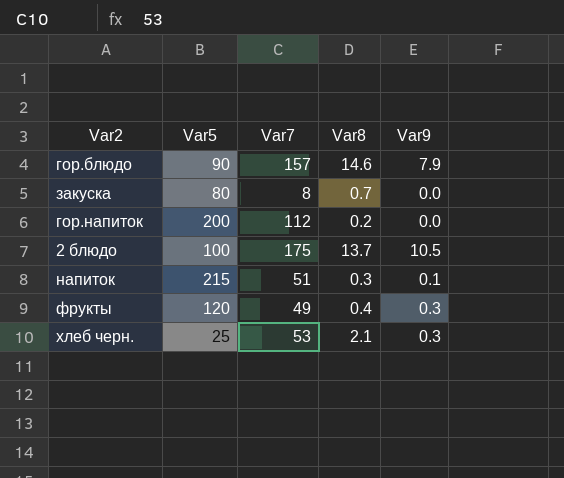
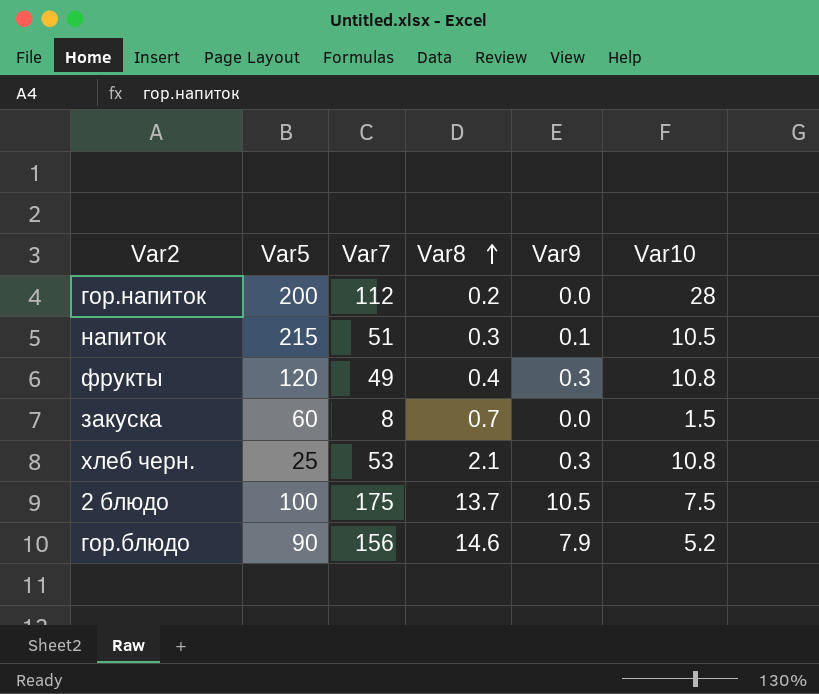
row order: none -> Var8 ascending
column Var10 | position: none -> 6
закуска | Var5: 80 -> 60
гор.блюдо | Var7: 157 -> 156

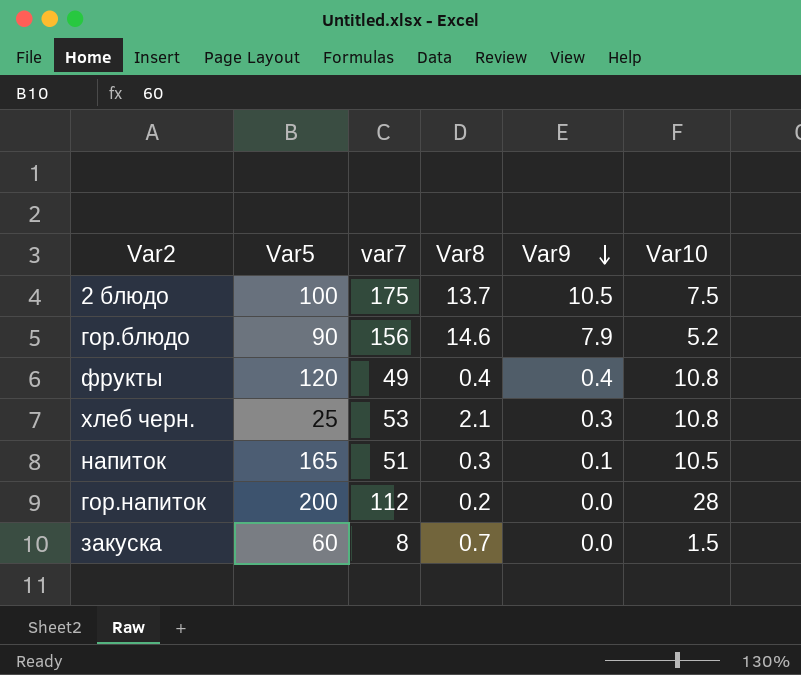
row order: Var8 ascending -> Var9 descending
column name: Var7 -> var7
фрукты | Var9: 0.3 -> 0.4
напиток | Var5: 215 -> 165

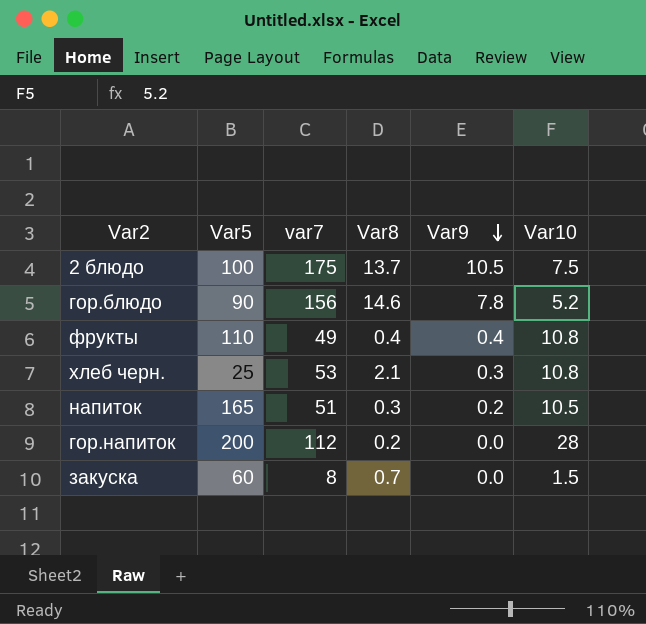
гор.блюдо | Var9: 7.9 -> 7.8
фрукты | Var5: 120 -> 110
напиток | Var9: 0.1 -> 0.2

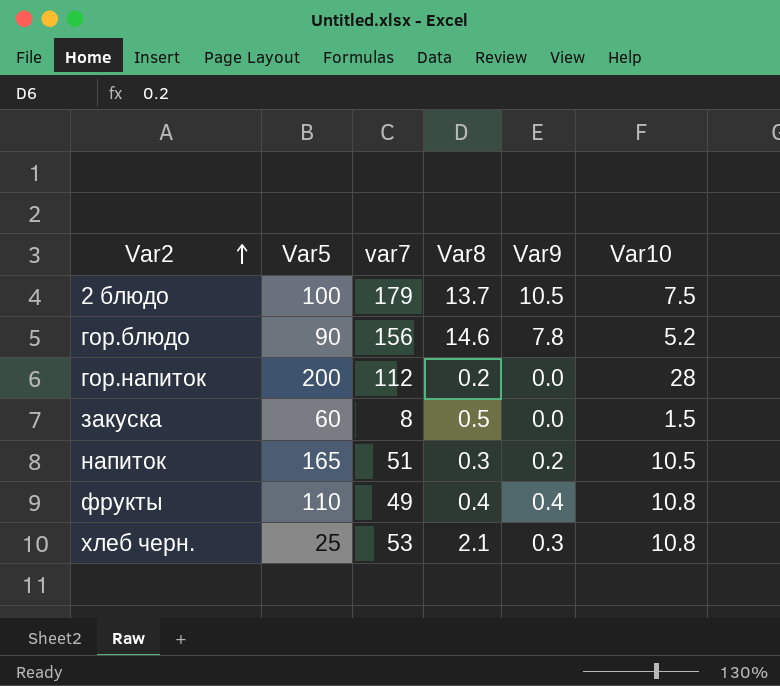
row order: Var9 descending -> Var2 ascending
2 блюдо | var7: 175 -> 179
закуска | Var8: 0.7 -> 0.5

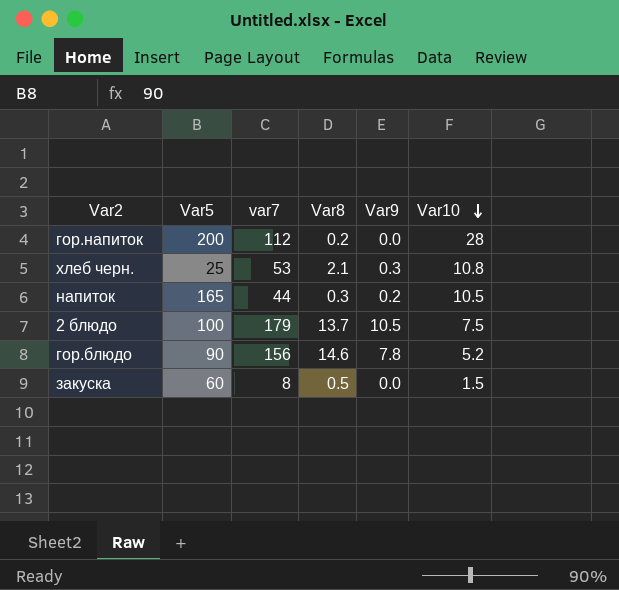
row order: Var2 ascending -> Var10 descending
row фрукты: 110 | 49 | 0.4 | 0.4 | 10.8 -> none
напиток | var7: 51 -> 44

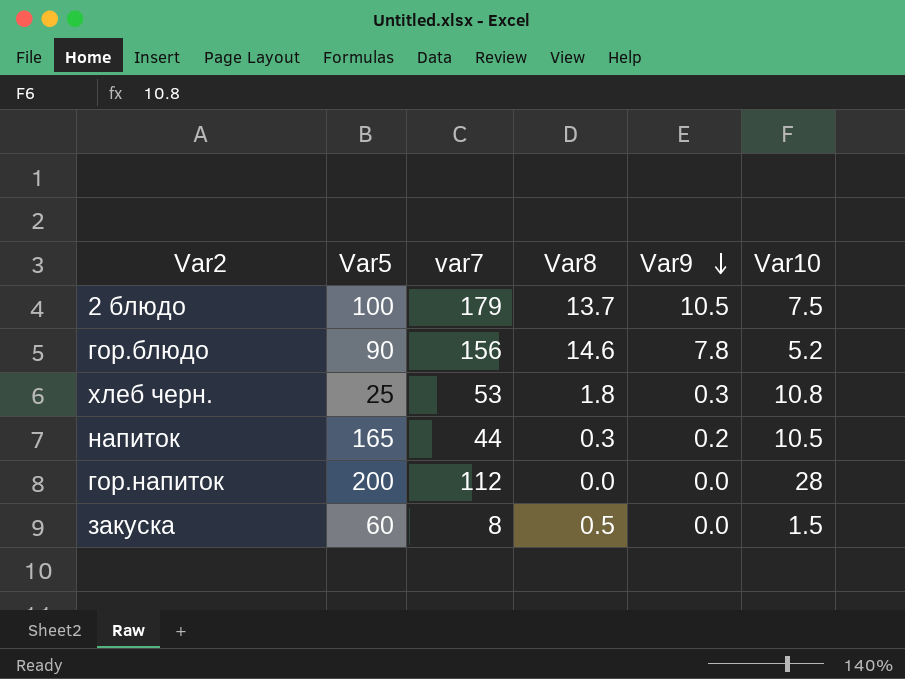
row order: Var10 descending -> Var9 descending
хлеб черн. | Var8: 2.1 -> 1.8
гор.напиток | Var8: 0.2 -> 0.0

